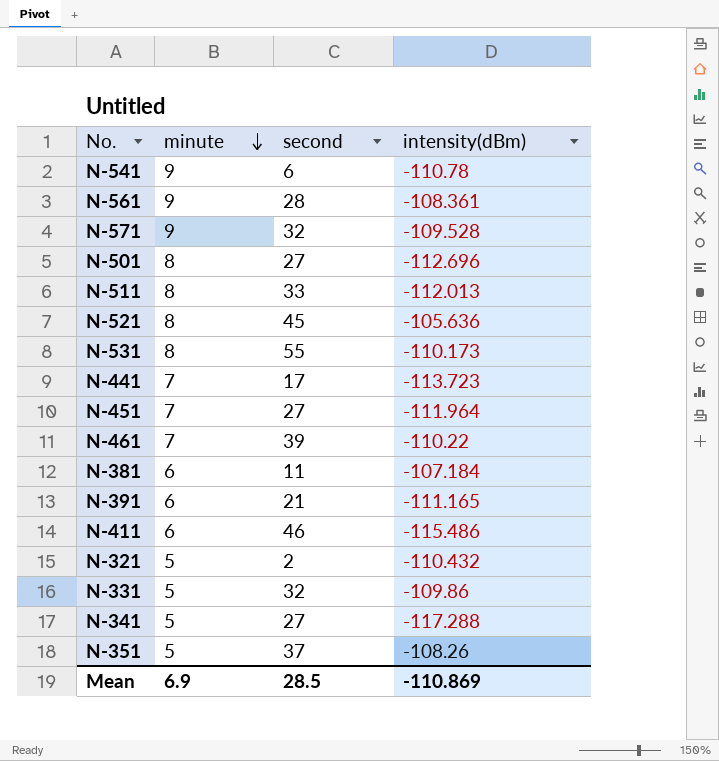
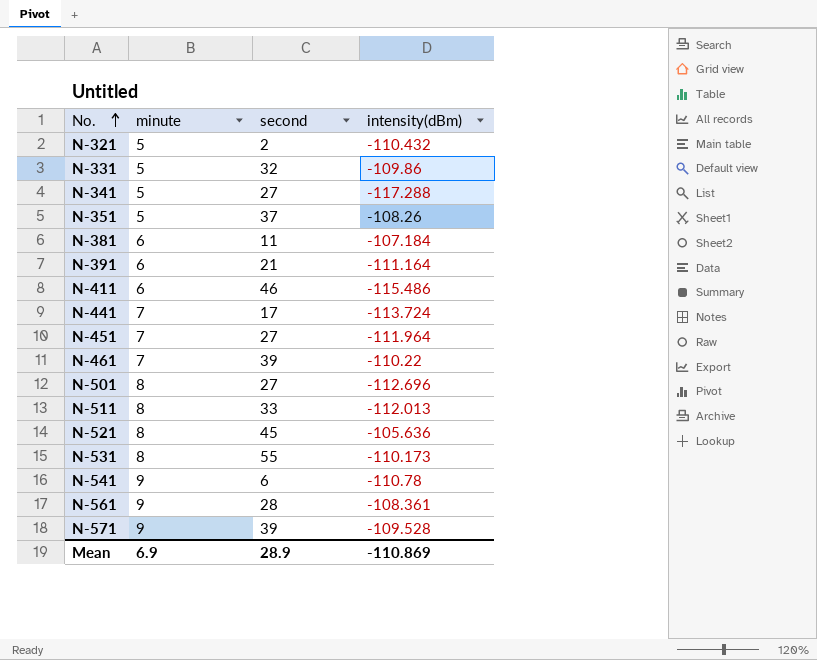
row order: minute descending -> No. ascending
N-391 | intensity(dBm): -111.165 -> -111.164
N-441 | intensity(dBm): -113.723 -> -113.724
N-571 | second: 32 -> 39
Mean | second: 28.5 -> 28.9

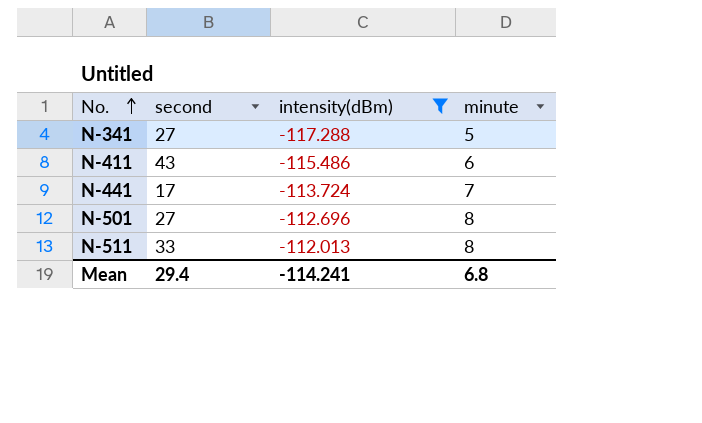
filter: none -> intensity(dBm) <= -112.013
column minute | position: 2 -> 4
N-411 | second: 46 -> 43
Mean | second: 28.9 -> 29.4
Mean | intensity(dBm): -110.869 -> -114.241
Mean | minute: 6.9 -> 6.8

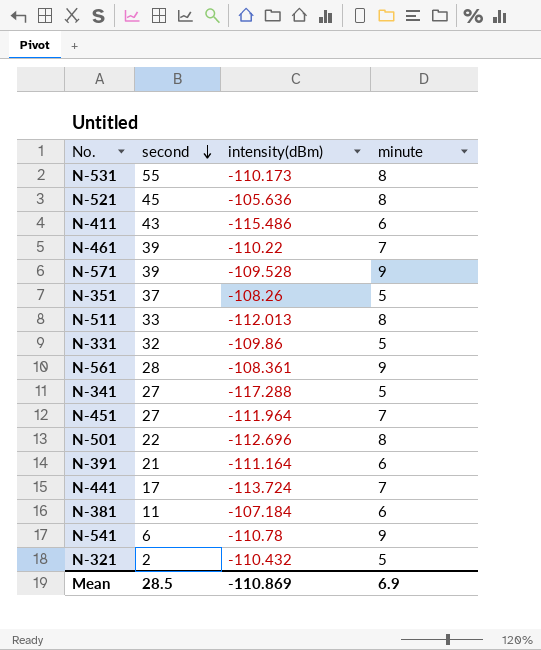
filter: intensity(dBm) <= -112.013 -> none
row order: No. ascending -> second descending
N-501 | second: 27 -> 22
Mean | second: 29.4 -> 28.5
Mean | intensity(dBm): -114.241 -> -110.869
Mean | minute: 6.8 -> 6.9

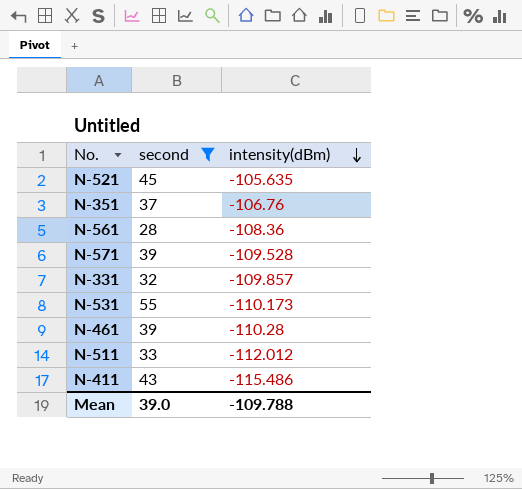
filter: none -> second >= 28
row order: second descending -> intensity(dBm) descending
column minute | position: 4 -> none
N-521 | intensity(dBm): -105.636 -> -105.635
N-351 | intensity(dBm): -108.26 -> -106.76
N-561 | intensity(dBm): -108.361 -> -108.36
N-331 | intensity(dBm): -109.86 -> -109.857
N-461 | intensity(dBm): -110.22 -> -110.28
N-511 | intensity(dBm): -112.013 -> -112.012
Mean | second: 28.5 -> 39.0
Mean | intensity(dBm): -110.869 -> -109.788

